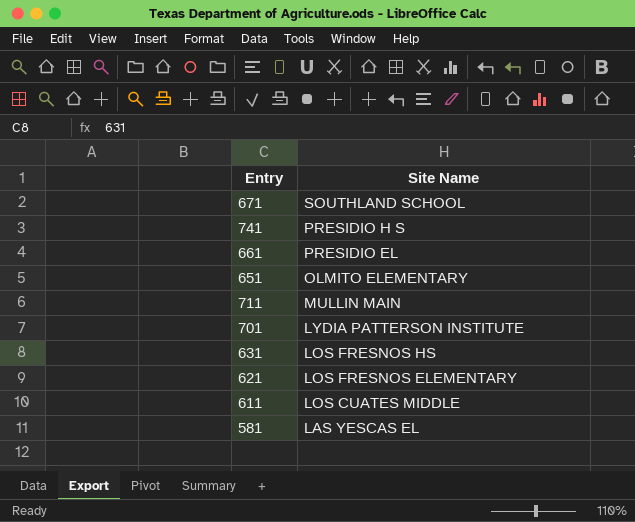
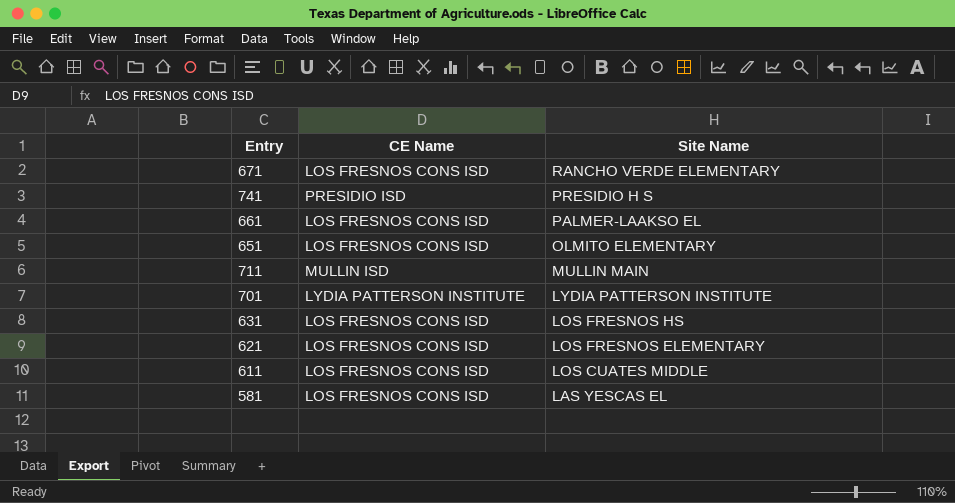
column CE Name | position: none -> 2
671 | Site Name: SOUTHLAND SCHOOL -> RANCHO VERDE ELEMENTARY
661 | Site Name: PRESIDIO EL -> PALMER-LAAKSO EL

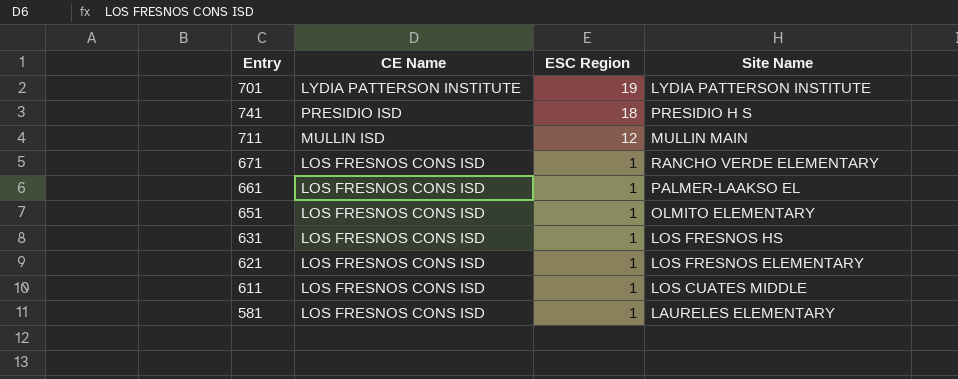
row order: Site Name descending -> ESC Region descending
column ESC Region | position: none -> 3
581 | Site Name: LAS YESCAS EL -> LAURELES ELEMENTARY

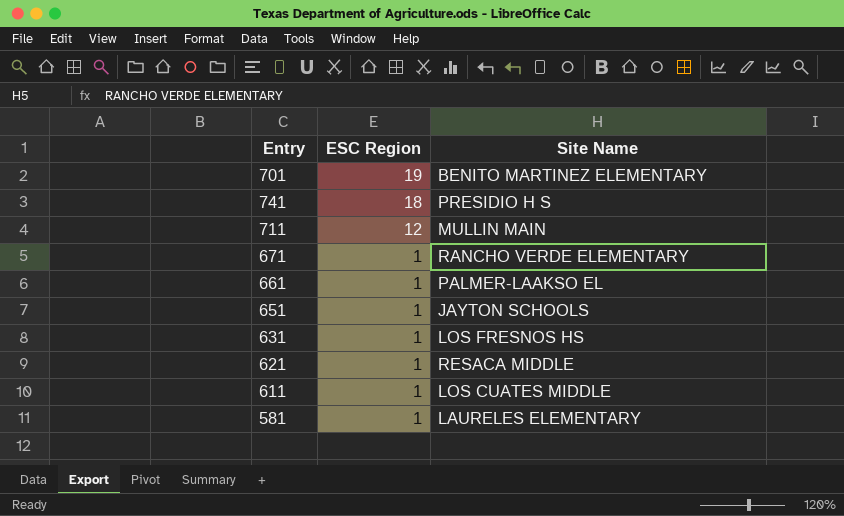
column CE Name | position: 2 -> none
701 | Site Name: LYDIA PATTERSON INSTITUTE -> BENITO MARTINEZ ELEMENTARY
651 | Site Name: OLMITO ELEMENTARY -> JAYTON SCHOOLS
621 | Site Name: LOS FRESNOS ELEMENTARY -> RESACA MIDDLE

